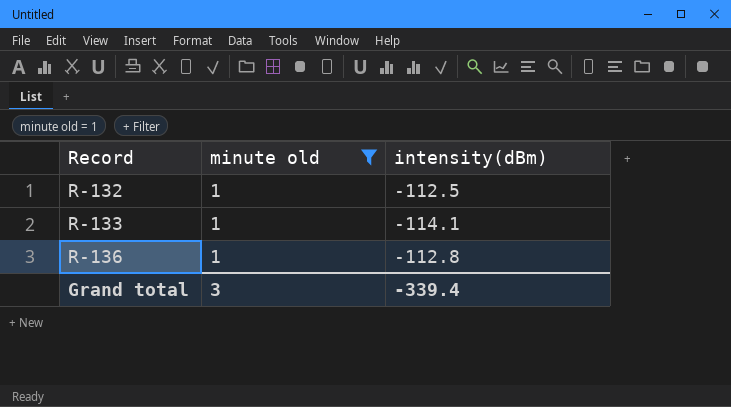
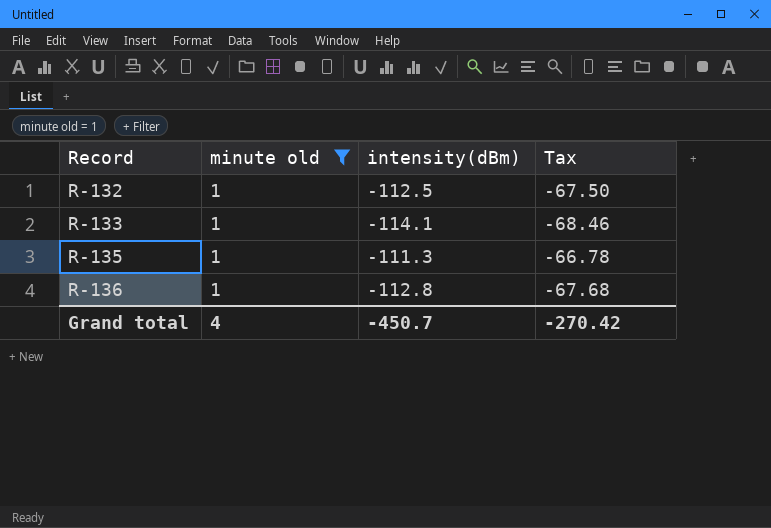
column Tax | formula: none -> [intensity(dBm)] * 0.6
row R-135: none -> 1 | -111.3 | -66.78
Grand total | minute old: 3 -> 4
Grand total | intensity(dBm): -339.4 -> -450.7

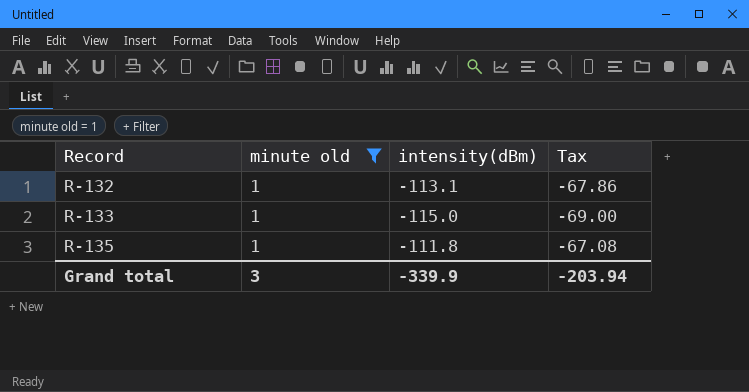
row R-136: 1 | -112.8 | -67.68 -> none
R-132 | intensity(dBm): -112.5 -> -113.1
R-132 | Tax: -67.50 -> -67.86
R-133 | intensity(dBm): -114.1 -> -115.0
R-133 | Tax: -68.46 -> -69.00
R-135 | intensity(dBm): -111.3 -> -111.8
R-135 | Tax: -66.78 -> -67.08
Grand total | minute old: 4 -> 3
Grand total | intensity(dBm): -450.7 -> -339.9
Grand total | Tax: -270.42 -> -203.94

